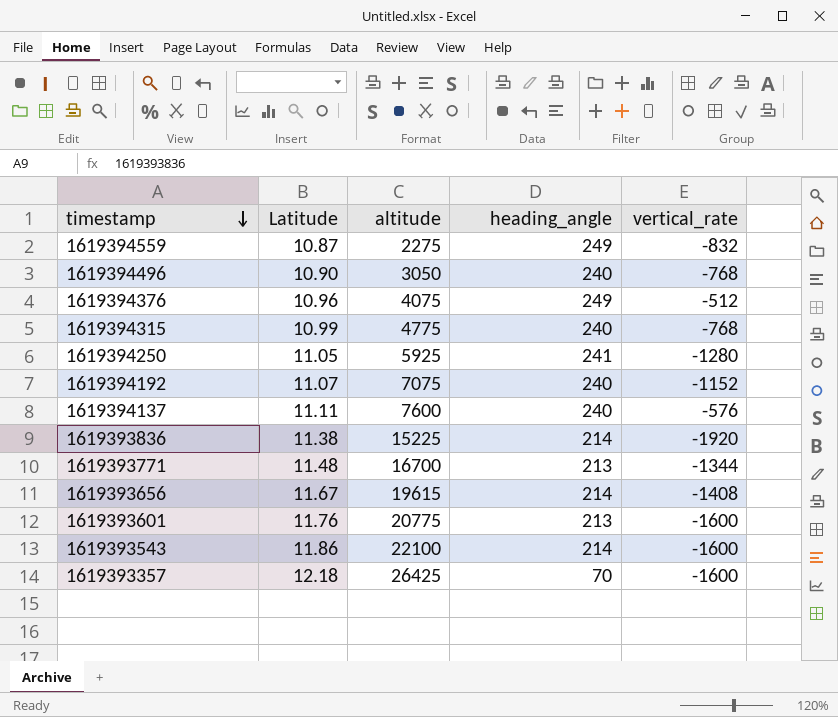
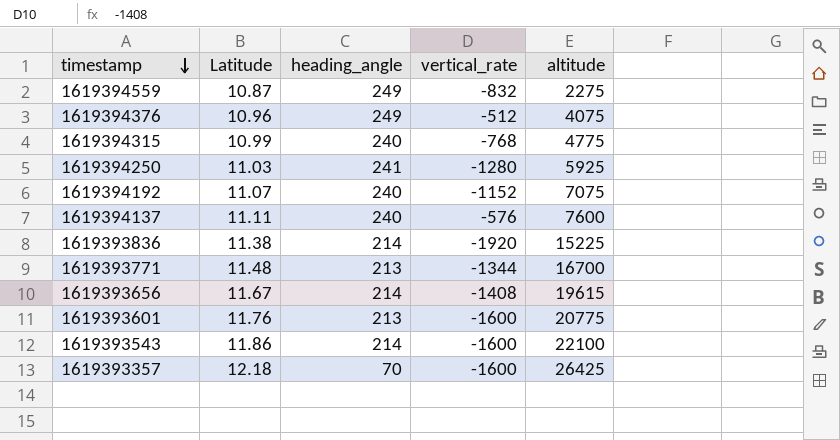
column altitude | position: 3 -> 5
row 1619394496: 10.90 | 3050 | 240 | -768 -> none
1619394250 | Latitude: 11.05 -> 11.03

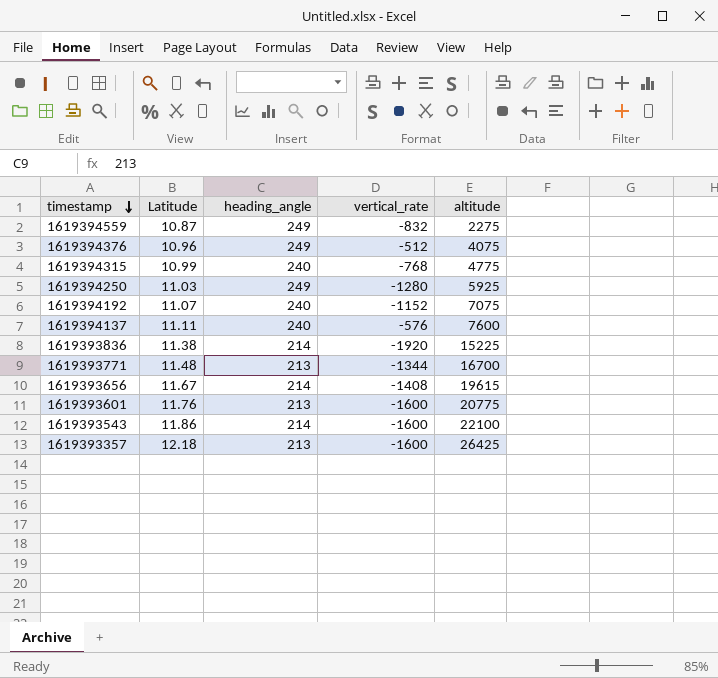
1619394250 | heading_angle: 241 -> 249
1619393357 | heading_angle: 70 -> 213

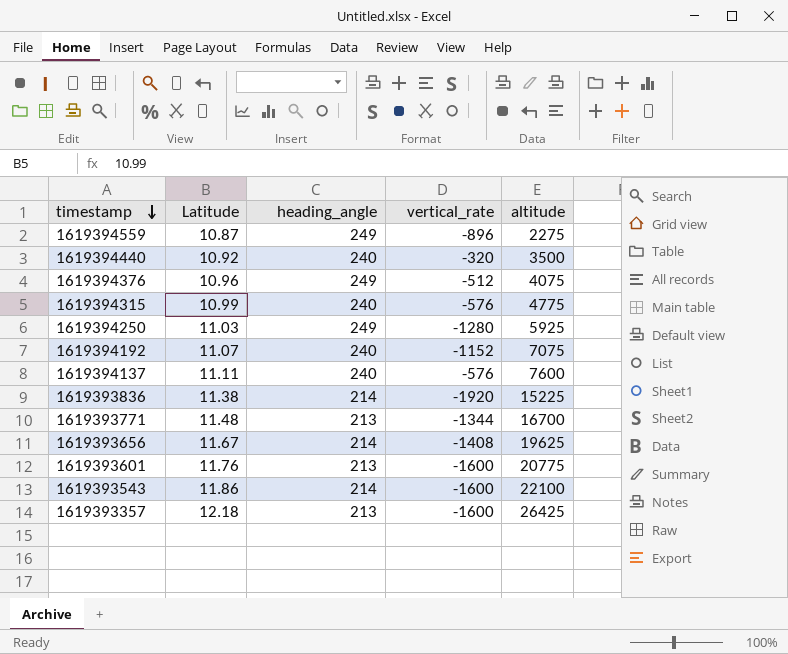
1619394559 | vertical_rate: -832 -> -896
row 1619394440: none -> 10.92 | 240 | -320 | 3500
1619394315 | vertical_rate: -768 -> -576
1619393656 | altitude: 19615 -> 19625

